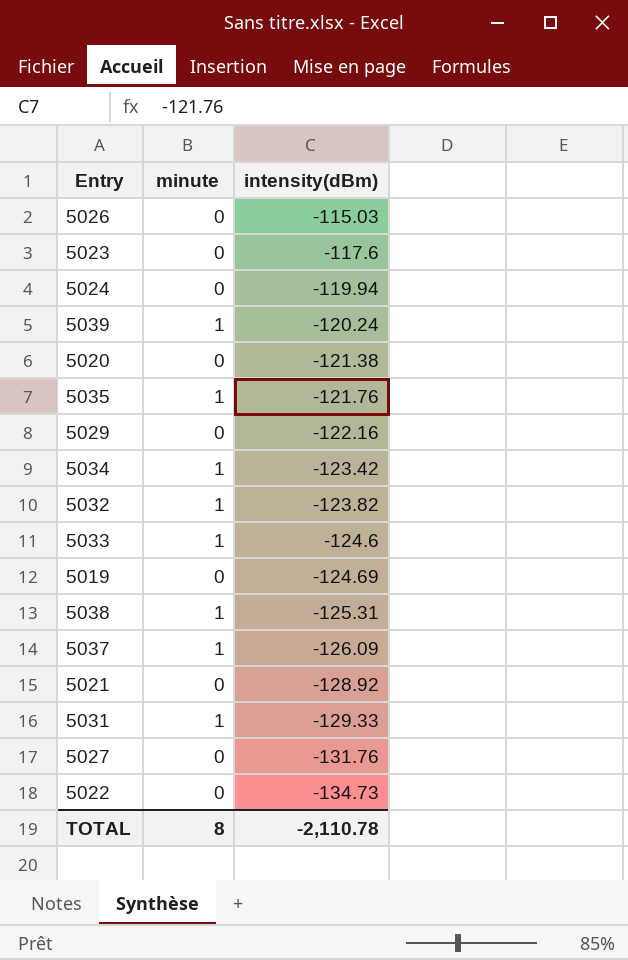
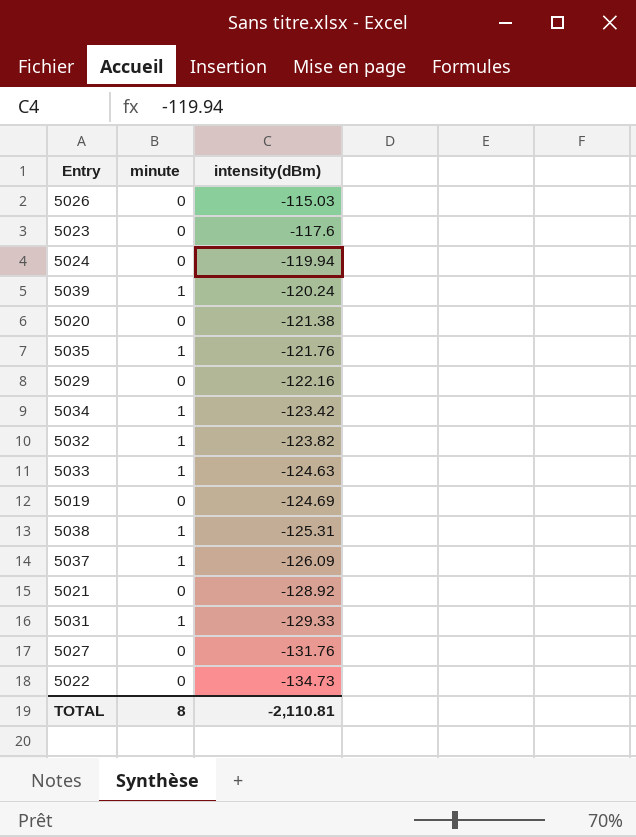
5033 | intensity(dBm): -124.6 -> -124.63
TOTAL | intensity(dBm): -2,110.78 -> -2,110.81

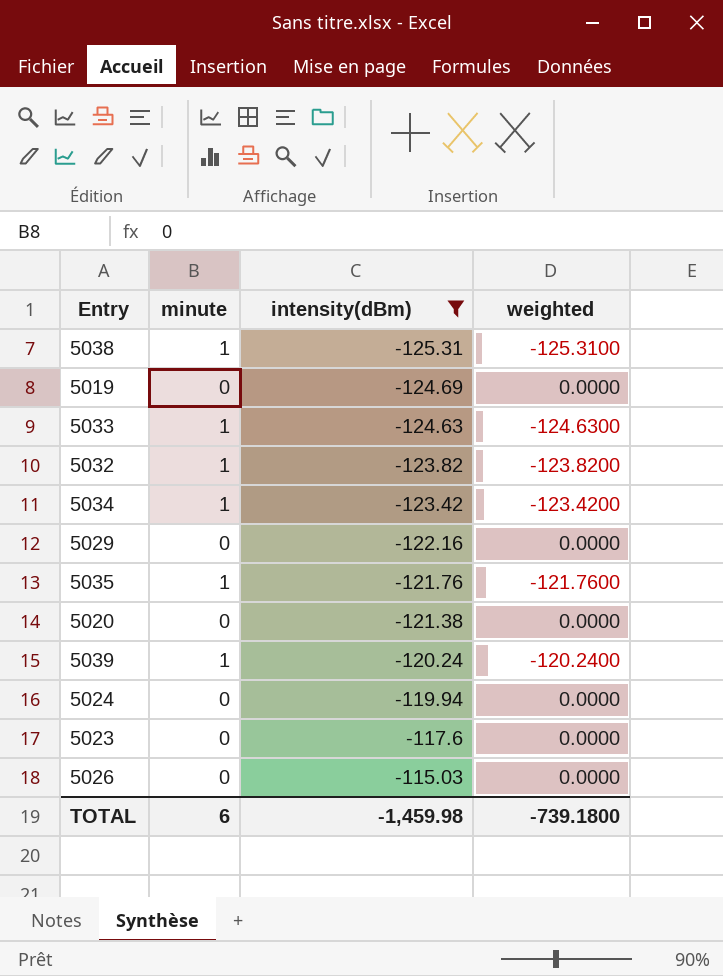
filter: none -> intensity(dBm) >= -125.31
row order: intensity(dBm) descending -> intensity(dBm) ascending
column weighted | formula: none -> [minute] * [intensity(dBm)]
TOTAL | minute: 8 -> 6
TOTAL | intensity(dBm): -2,110.81 -> -1,459.98

